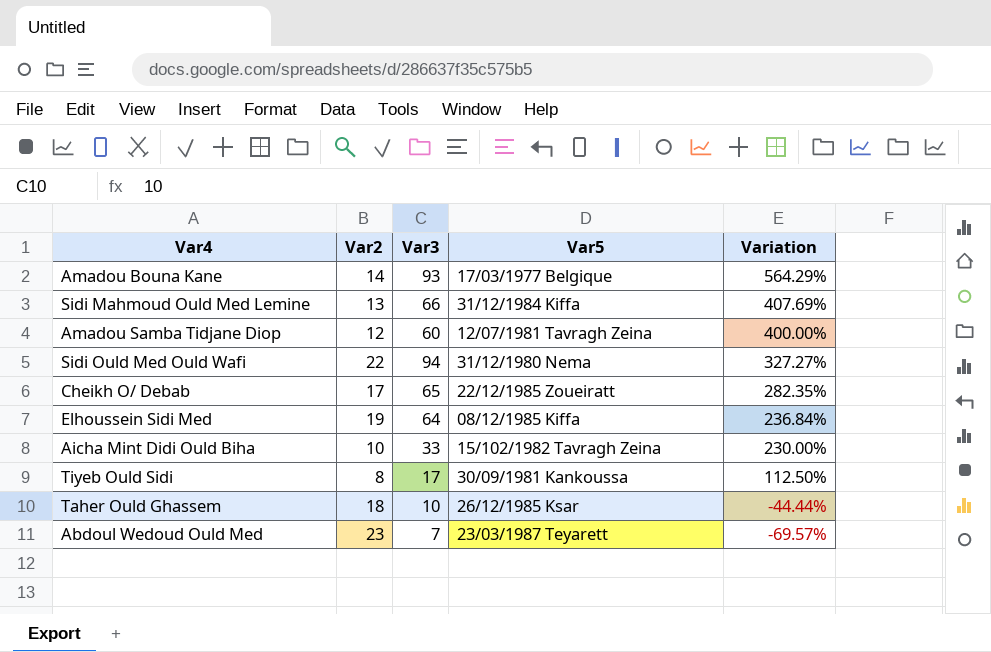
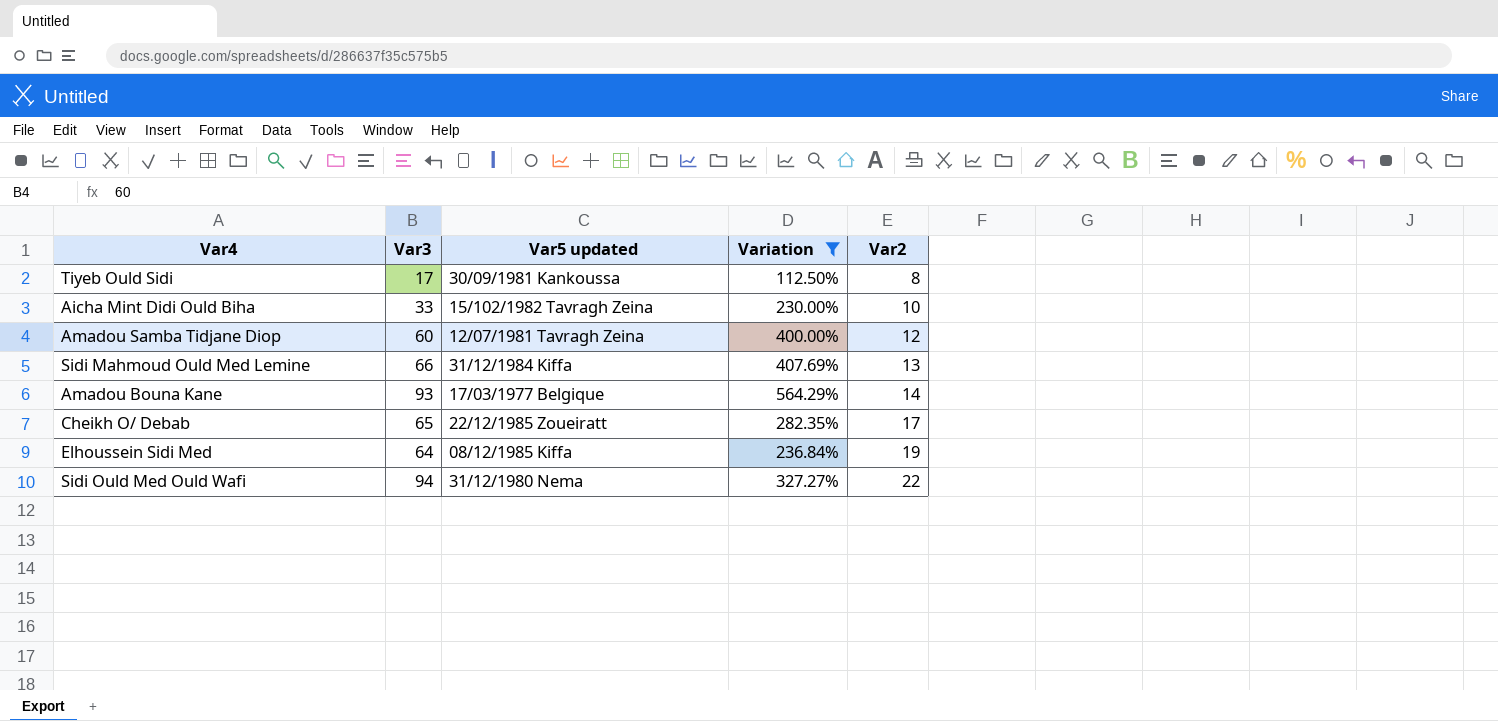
filter: none -> Variation >= 112.50%
row order: Variation descending -> Var2 ascending
column name: Var5 -> Var5 updated
column Var2 | position: 2 -> 5

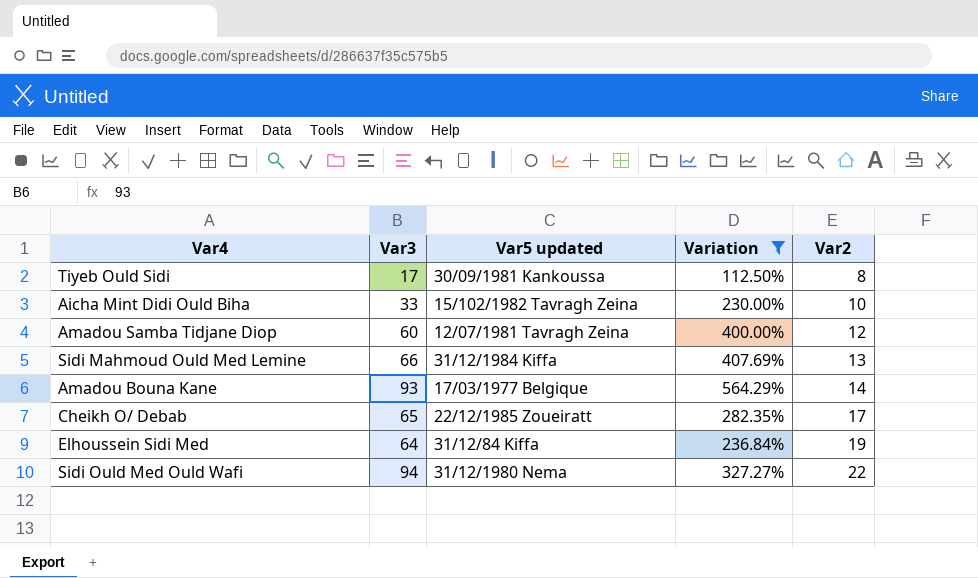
Elhoussein Sidi Med | Var5 updated: 08/12/1985 Kiffa -> 31/12/84 Kiffa

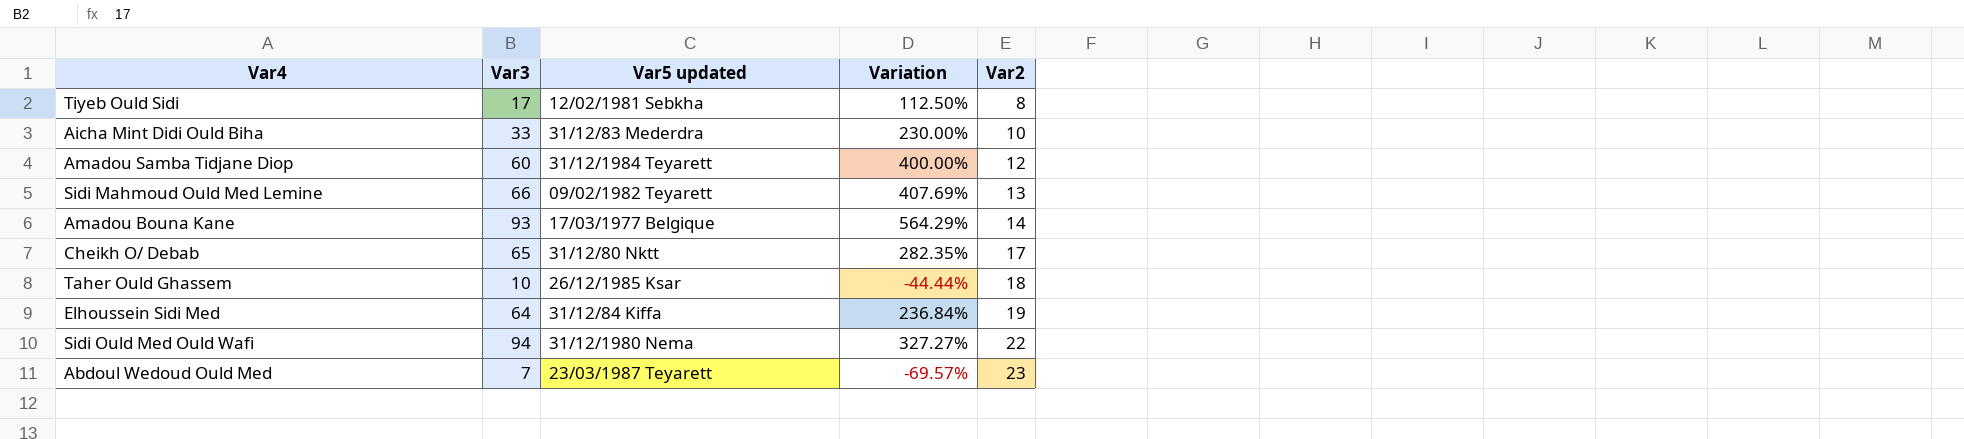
filter: Variation >= 112.50% -> none
Tiyeb Ould Sidi | Var5 updated: 30/09/1981 Kankoussa -> 12/02/1981 Sebkha
Aicha Mint Didi Ould Biha | Var5 updated: 15/102/1982 Tavragh Zeina -> 31/12/83 Mederdra
Amadou Samba Tidjane Diop | Var5 updated: 12/07/1981 Tavragh Zeina -> 31/12/1984 Teyarett
Sidi Mahmoud Ould Med Lemine | Var5 updated: 31/12/1984 Kiffa -> 09/02/1982 Teyarett
Cheikh O/ Debab | Var5 updated: 22/12/1985 Zoueiratt -> 31/12/80 Nktt

